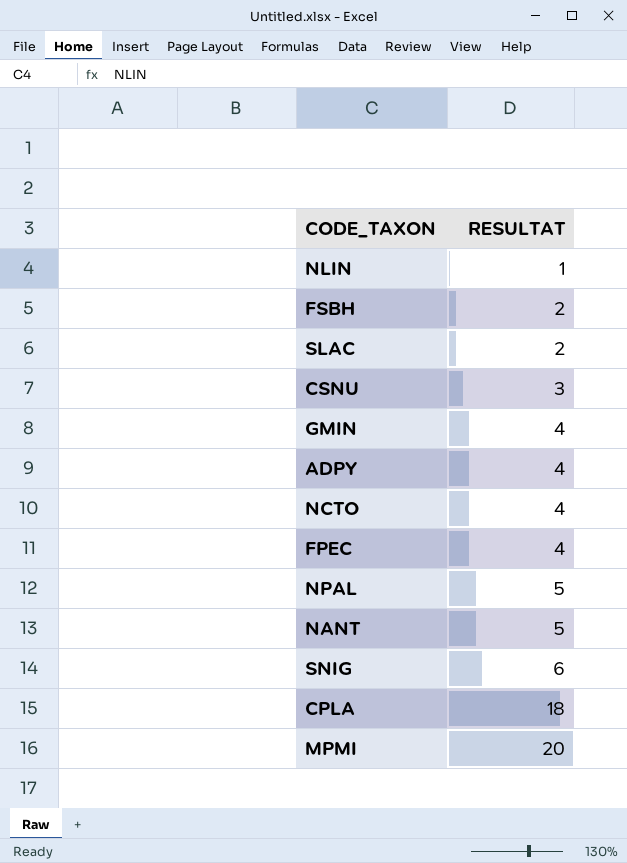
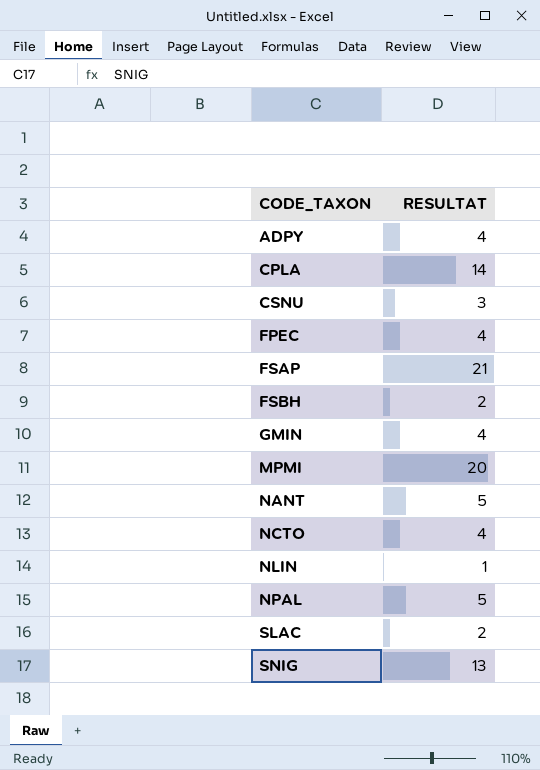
row order: RESULTAT ascending -> CODE_TAXON ascending
CPLA | RESULTAT: 18 -> 14
row FSAP: none -> 21
SNIG | RESULTAT: 6 -> 13

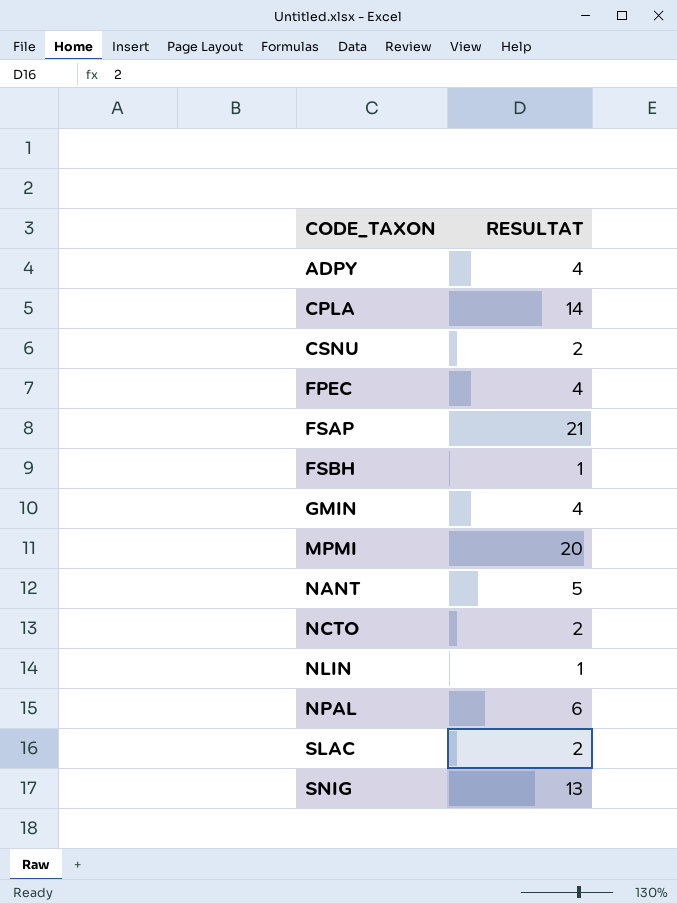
CSNU | RESULTAT: 3 -> 2
FSBH | RESULTAT: 2 -> 1
NCTO | RESULTAT: 4 -> 2
NPAL | RESULTAT: 5 -> 6

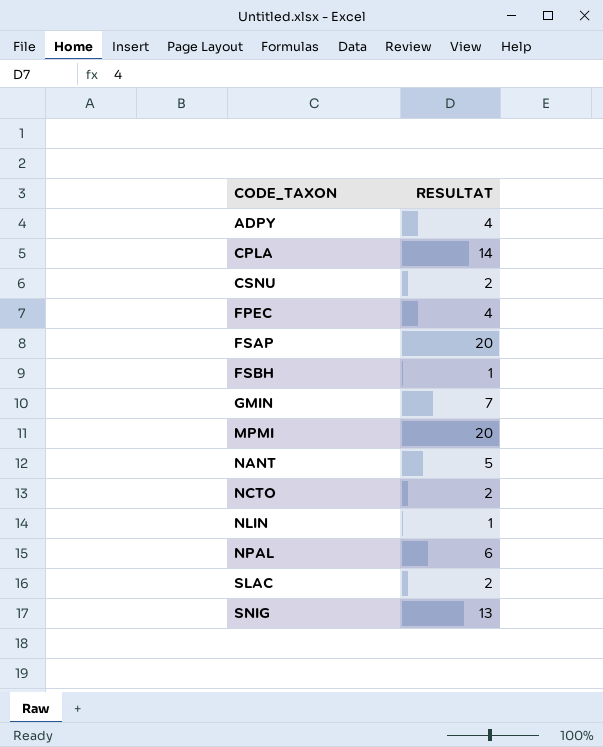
FSAP | RESULTAT: 21 -> 20
GMIN | RESULTAT: 4 -> 7

